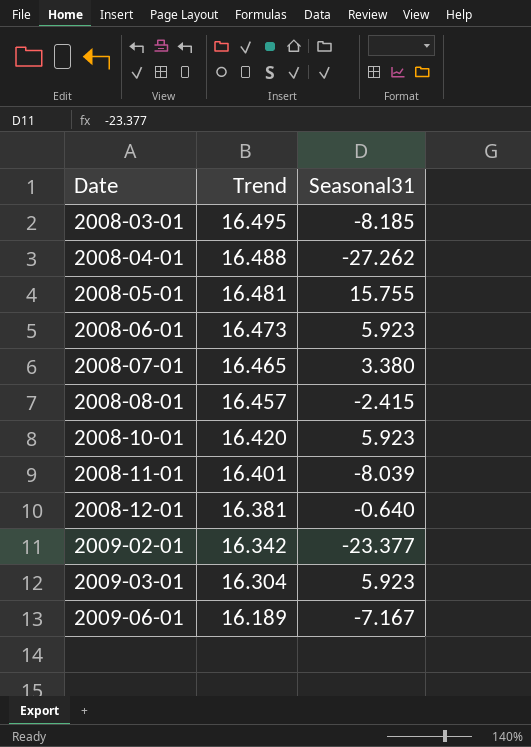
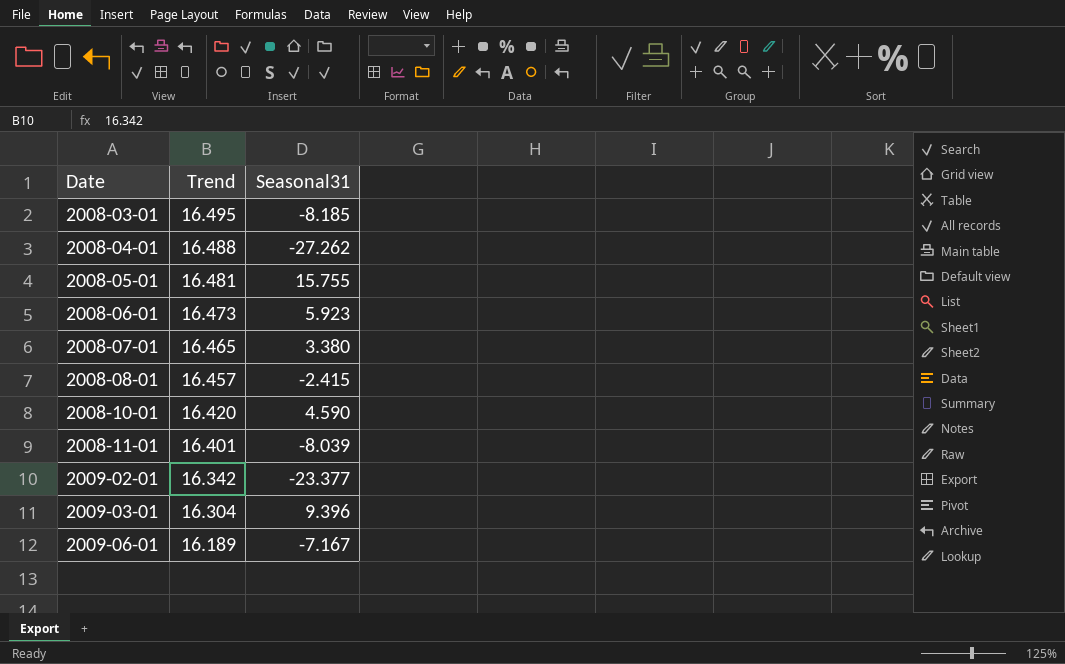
row 2008-12-01: 16.381 | -0.640 -> none
2008-10-01 | Seasonal31: 5.923 -> 4.590
2009-03-01 | Seasonal31: 5.923 -> 9.396

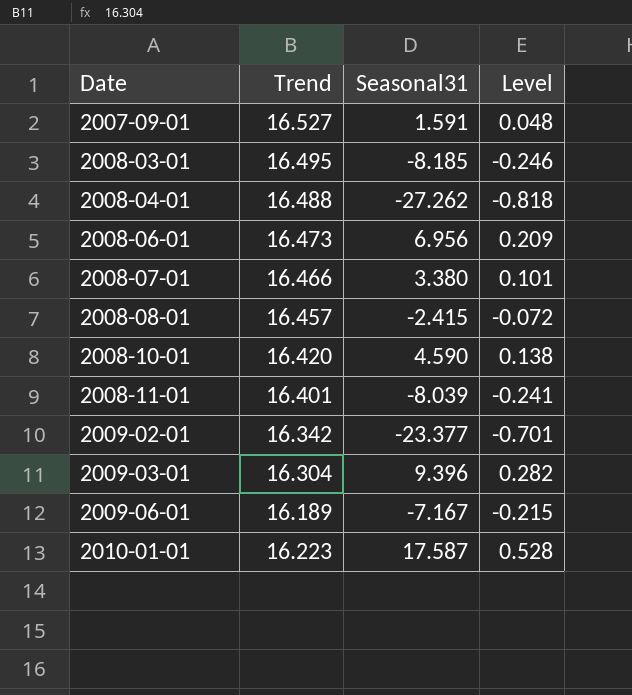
column Level | formula: none -> [Seasonal31] * 0.03
row 2008-05-01: 16.481 | 15.755 -> none
row 2007-09-01: none -> 16.527 | 1.591 | 0.048
2008-06-01 | Seasonal31: 5.923 -> 6.956
2008-07-01 | Trend: 16.465 -> 16.466
row 2010-01-01: none -> 16.223 | 17.587 | 0.528

